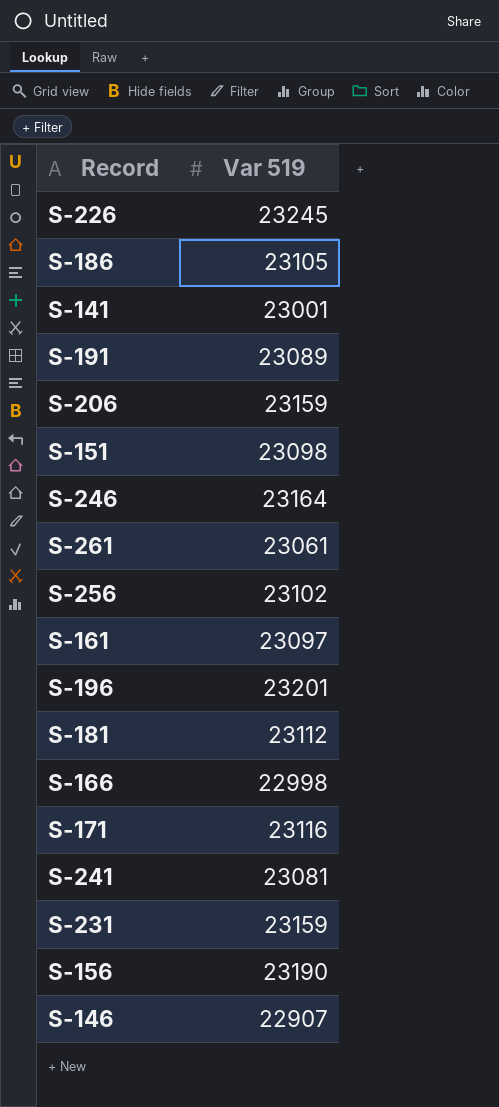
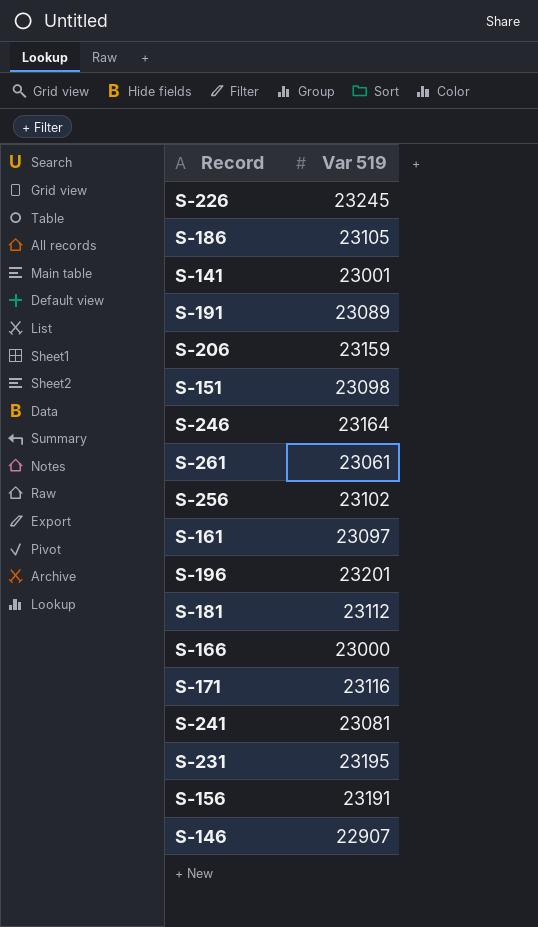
S-166 | Var 519: 22998 -> 23000
S-231 | Var 519: 23159 -> 23195
S-156 | Var 519: 23190 -> 23191

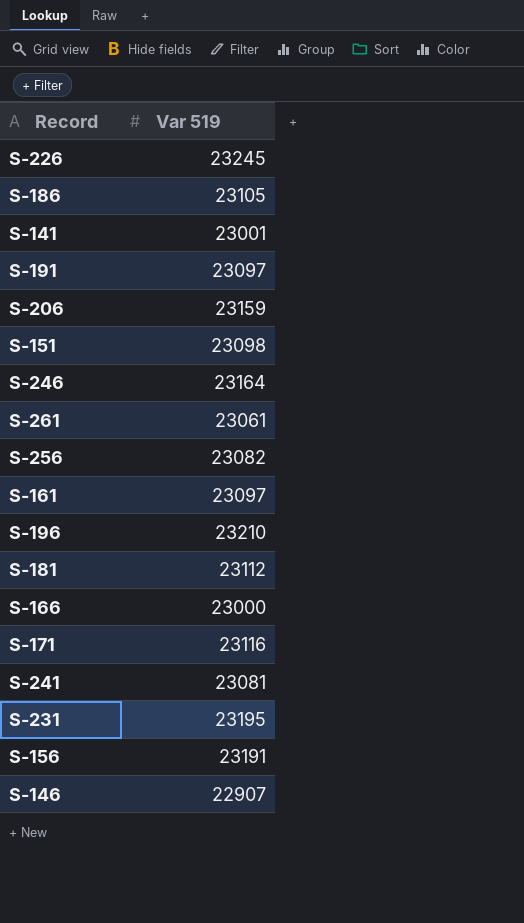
S-191 | Var 519: 23089 -> 23097
S-256 | Var 519: 23102 -> 23082
S-196 | Var 519: 23201 -> 23210

